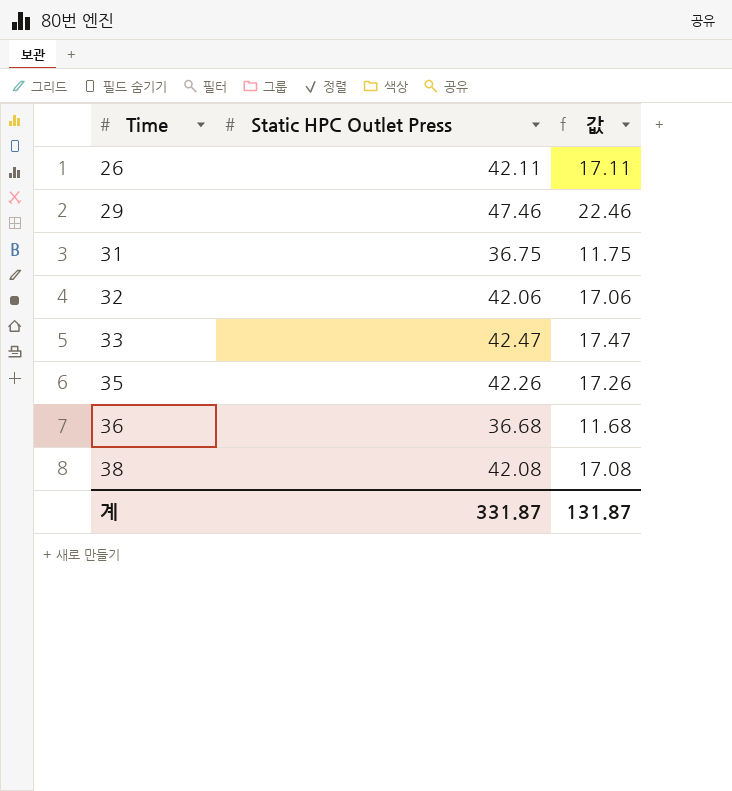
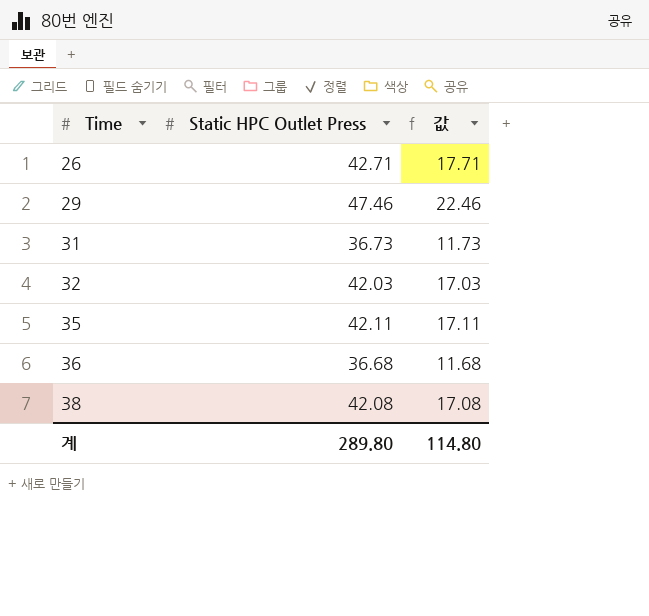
row 33: 42.47 | 17.47 -> none
26 | Static HPC Outlet Press: 42.11 -> 42.71
26 | 값: 17.11 -> 17.71
31 | Static HPC Outlet Press: 36.75 -> 36.73
31 | 값: 11.75 -> 11.73
32 | Static HPC Outlet Press: 42.06 -> 42.03
32 | 값: 17.06 -> 17.03
35 | Static HPC Outlet Press: 42.26 -> 42.11
35 | 값: 17.26 -> 17.11
계 | Static HPC Outlet Press: 331.87 -> 289.80
계 | 값: 131.87 -> 114.80

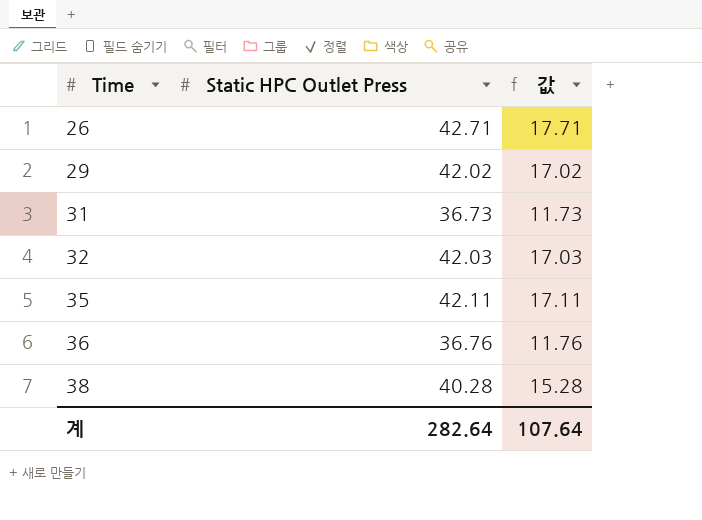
29 | Static HPC Outlet Press: 47.46 -> 42.02
29 | 값: 22.46 -> 17.02
36 | Static HPC Outlet Press: 36.68 -> 36.76
36 | 값: 11.68 -> 11.76
38 | Static HPC Outlet Press: 42.08 -> 40.28
38 | 값: 17.08 -> 15.28
계 | Static HPC Outlet Press: 289.80 -> 282.64
계 | 값: 114.80 -> 107.64

